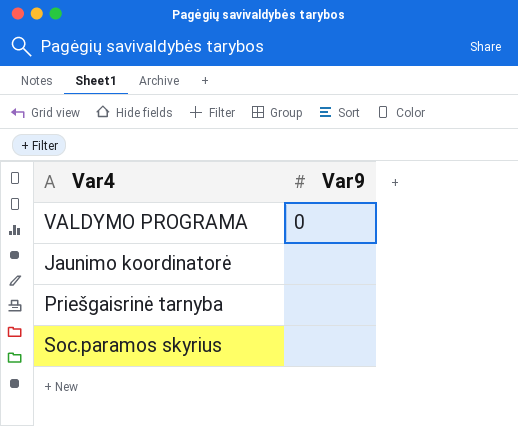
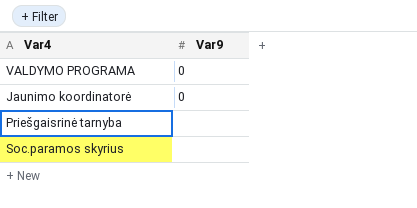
Jaunimo koordinatorė | Var9: none -> 0

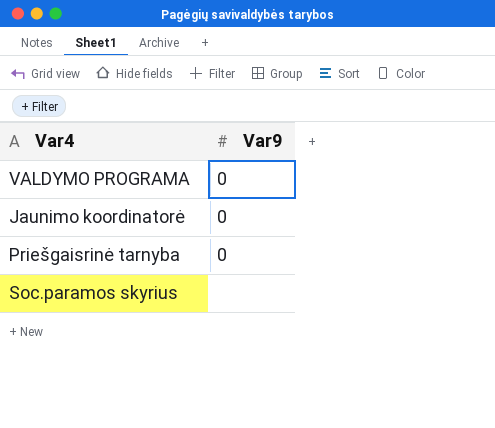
Priešgaisrinė tarnyba | Var9: none -> 0

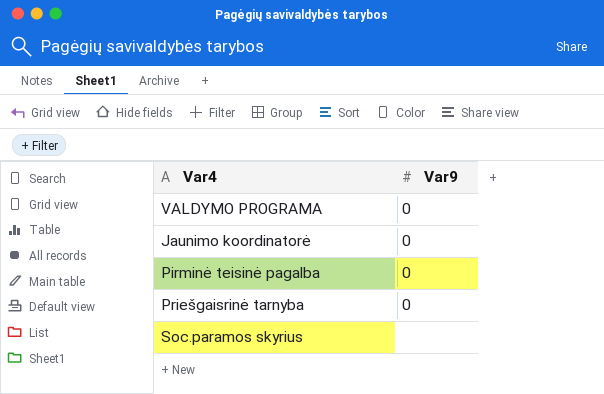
row Pirminė teisinė pagalba: none -> 0

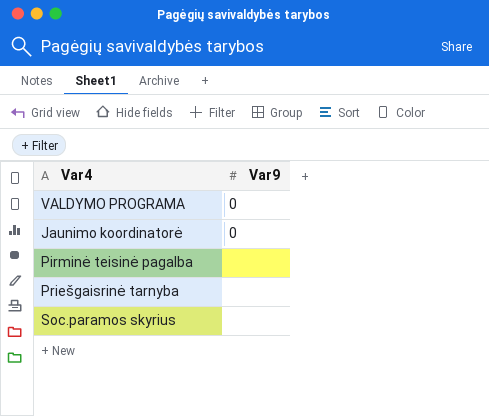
Pirminė teisinė pagalba | Var9: 0 -> none
Priešgaisrinė tarnyba | Var9: 0 -> none

